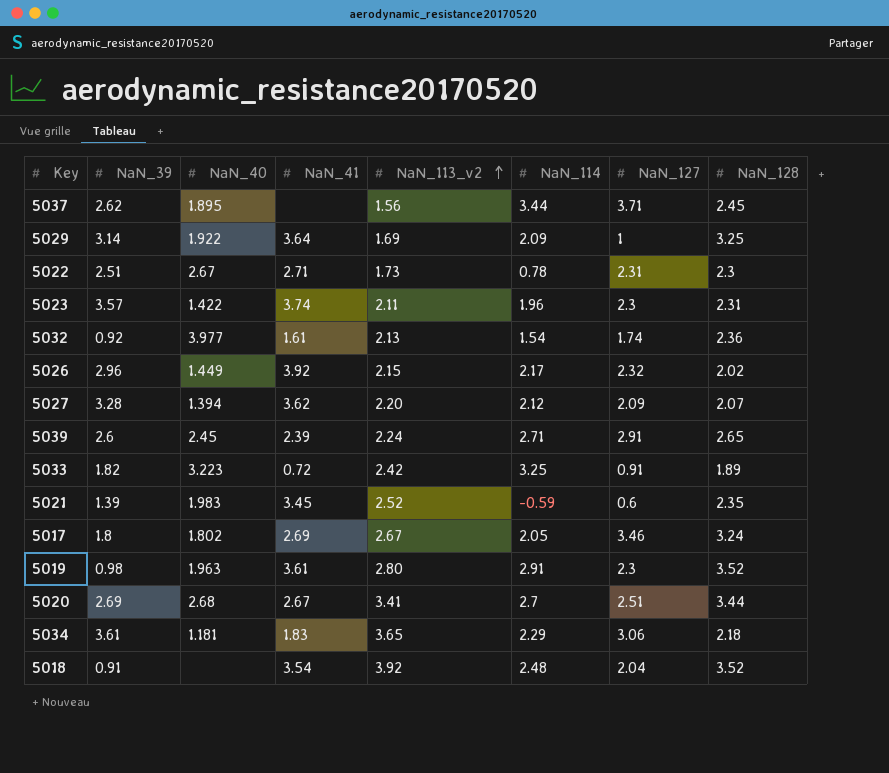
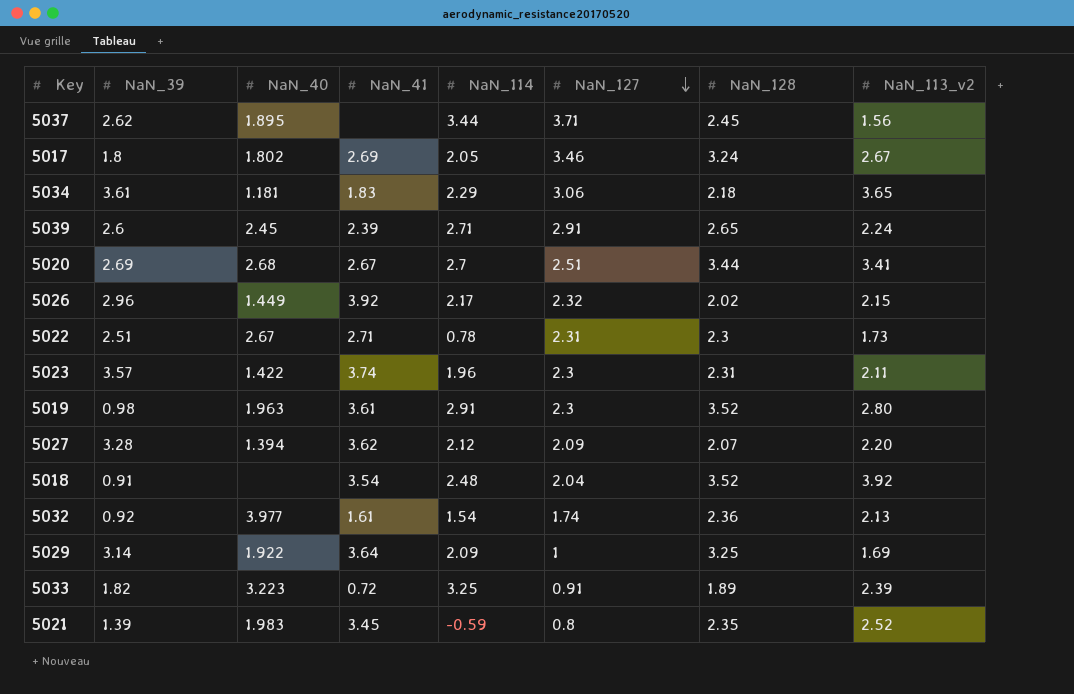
row order: NaN_113_v2 ascending -> NaN_127 descending
column NaN_113_v2 | position: 5 -> 8
5033 | NaN_113_v2: 2.42 -> 2.39
5021 | NaN_127: 0.6 -> 0.8

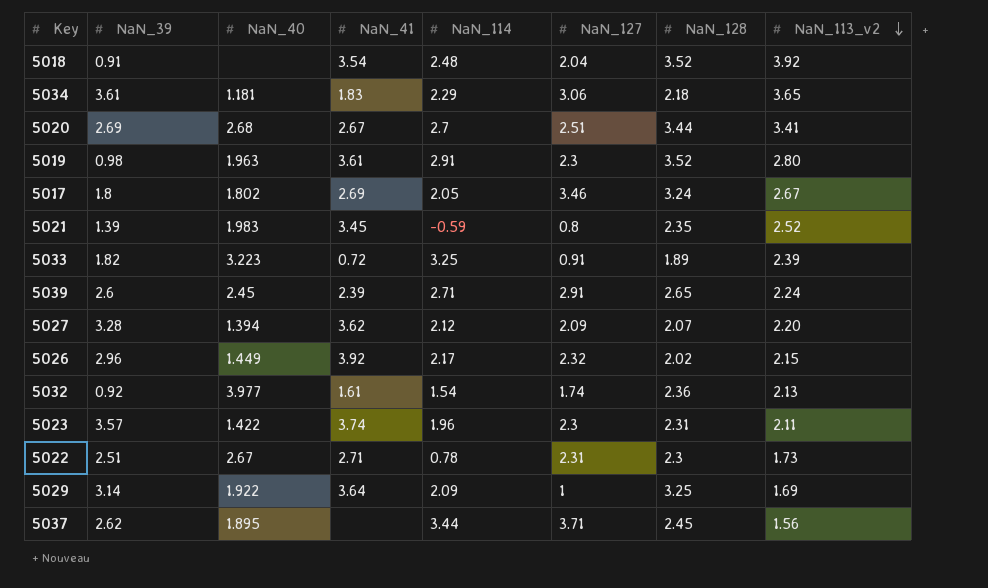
row order: NaN_127 descending -> NaN_113_v2 descending

